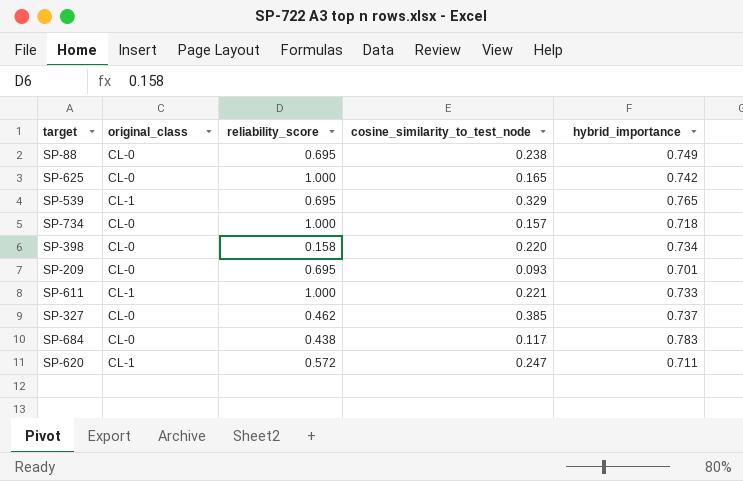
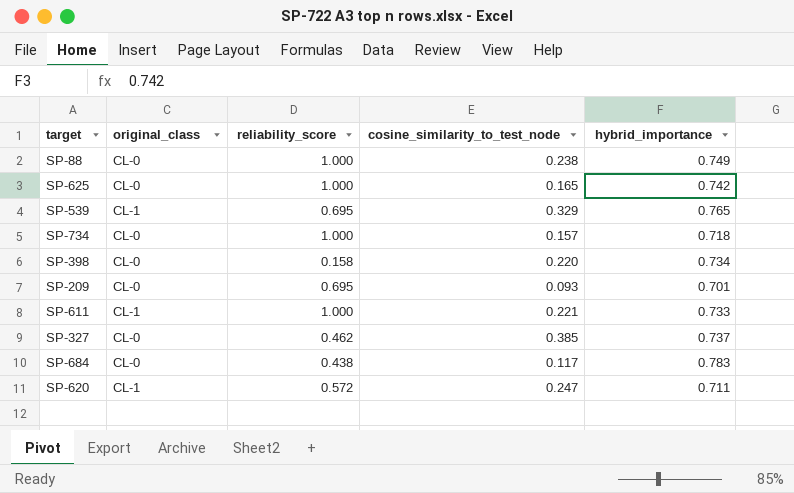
SP-88 | reliability_score: 0.695 -> 1.000

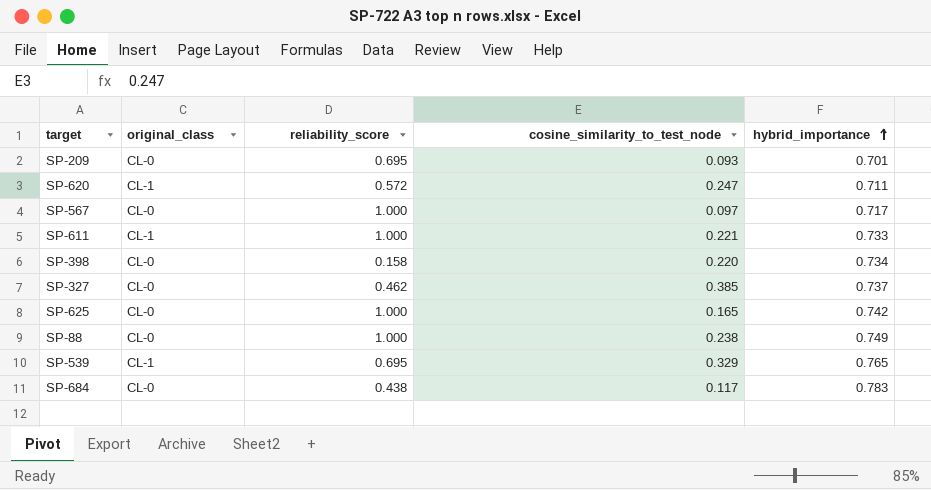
row order: none -> hybrid_importance ascending
row SP-734: CL-0 | 1.000 | 0.157 | 0.718 -> none
row SP-567: none -> CL-0 | 1.000 | 0.097 | 0.717

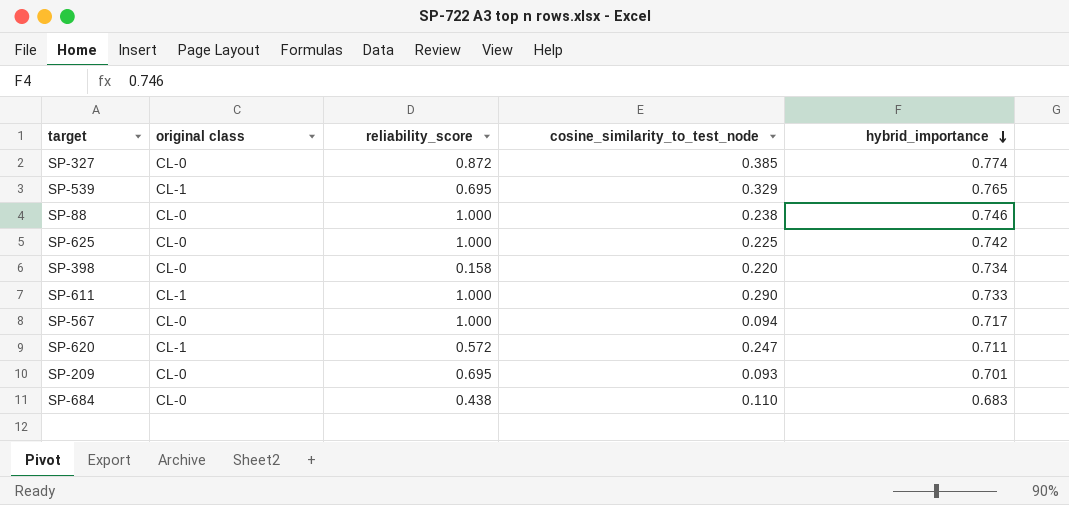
row order: hybrid_importance ascending -> hybrid_importance descending
column name: original_class -> original class
SP-327 | reliability_score: 0.462 -> 0.872
SP-327 | hybrid_importance: 0.737 -> 0.774
SP-88 | hybrid_importance: 0.749 -> 0.746
SP-625 | cosine_similarity_to_test_node: 0.165 -> 0.225
SP-611 | cosine_similarity_to_test_node: 0.221 -> 0.290
SP-567 | cosine_similarity_to_test_node: 0.097 -> 0.094
SP-684 | cosine_similarity_to_test_node: 0.117 -> 0.110
SP-684 | hybrid_importance: 0.783 -> 0.683

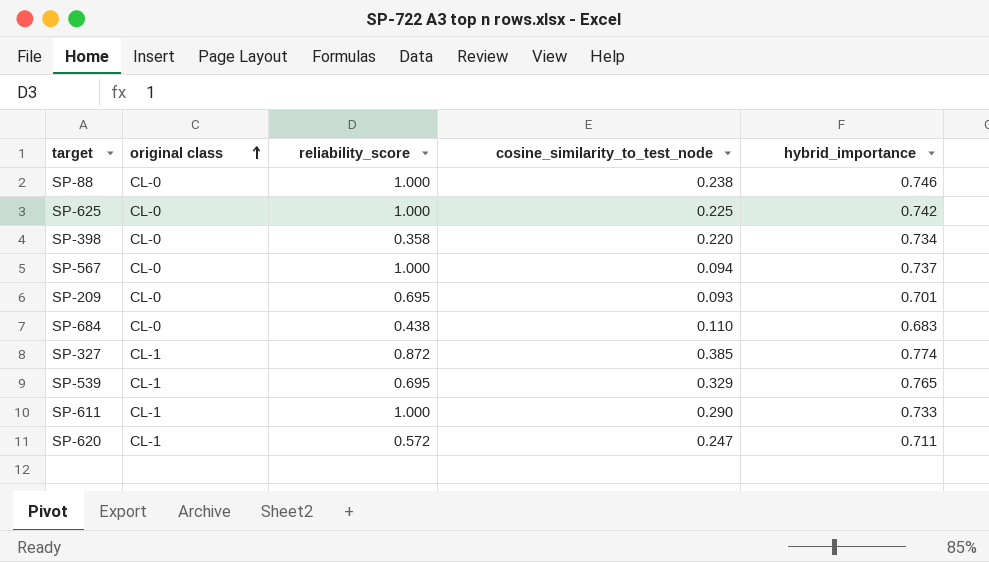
row order: hybrid_importance descending -> original class ascending
SP-398 | reliability_score: 0.158 -> 0.358
SP-567 | hybrid_importance: 0.717 -> 0.737
SP-327 | original class: CL-0 -> CL-1

